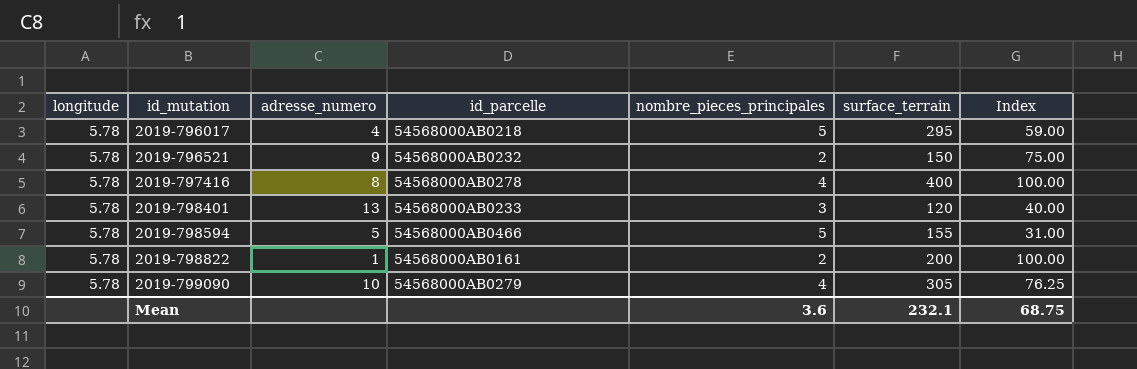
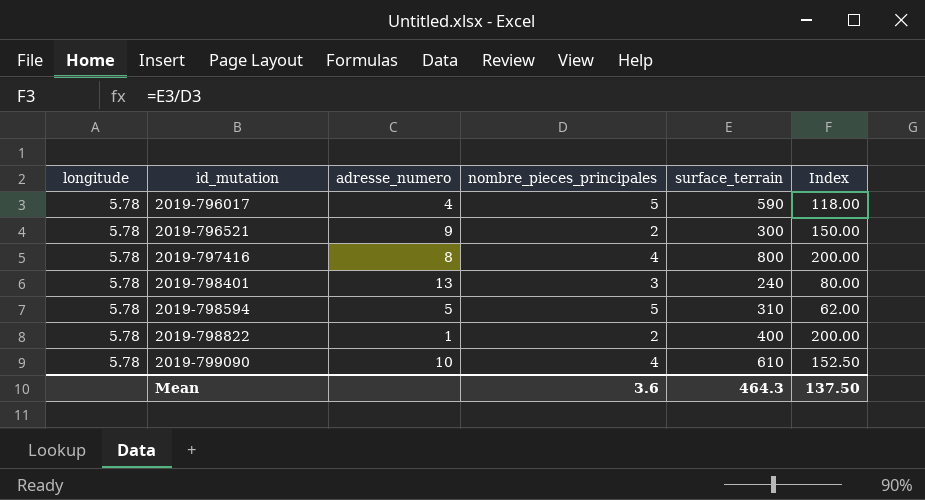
column id_parcelle | position: 4 -> none
2019-796017 | surface_terrain: 295 -> 590
2019-796017 | Index: 59.00 -> 118.00
2019-796521 | surface_terrain: 150 -> 300
2019-796521 | Index: 75.00 -> 150.00
2019-797416 | surface_terrain: 400 -> 800
2019-797416 | Index: 100.00 -> 200.00
2019-798401 | surface_terrain: 120 -> 240
2019-798401 | Index: 40.00 -> 80.00
2019-798594 | surface_terrain: 155 -> 310
2019-798594 | Index: 31.00 -> 62.00
2019-798822 | surface_terrain: 200 -> 400
2019-798822 | Index: 100.00 -> 200.00
2019-799090 | surface_terrain: 305 -> 610
2019-799090 | Index: 76.25 -> 152.50
Mean | surface_terrain: 232.1 -> 464.3
Mean | Index: 68.75 -> 137.50

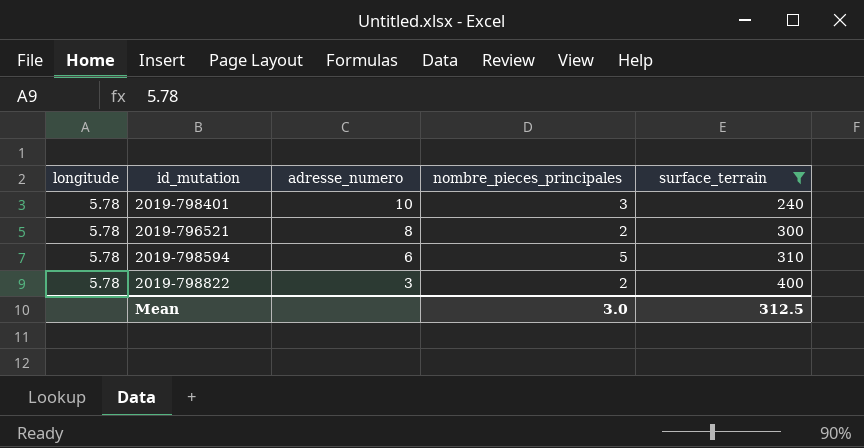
filter: none -> surface_terrain <= 400
row order: id_mutation ascending -> adresse_numero descending
column Index | formula: [surface_terrain] / [nombre_pieces_principales] -> none
2019-798401 | adresse_numero: 13 -> 10
2019-796521 | adresse_numero: 9 -> 8
2019-798594 | adresse_numero: 5 -> 6
2019-798822 | adresse_numero: 1 -> 3
Mean | nombre_pieces_principales: 3.6 -> 3.0
Mean | surface_terrain: 464.3 -> 312.5

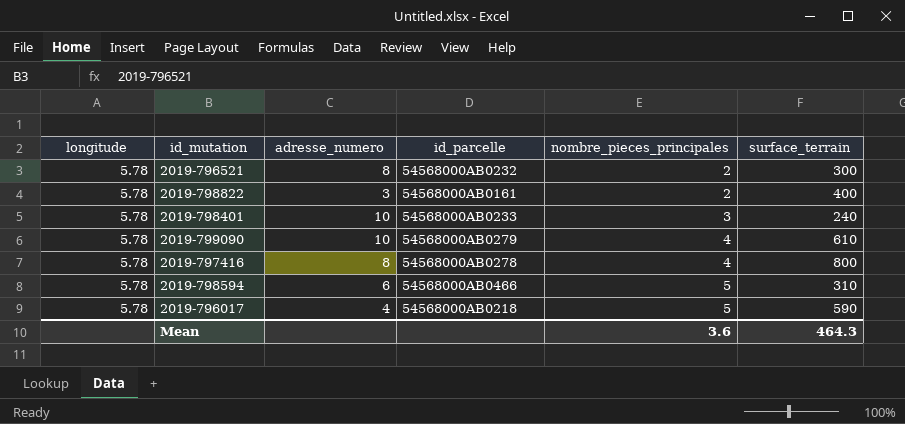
filter: surface_terrain <= 400 -> none
row order: adresse_numero descending -> nombre_pieces_principales ascending
column id_parcelle | position: none -> 4
Mean | nombre_pieces_principales: 3.0 -> 3.6
Mean | surface_terrain: 312.5 -> 464.3

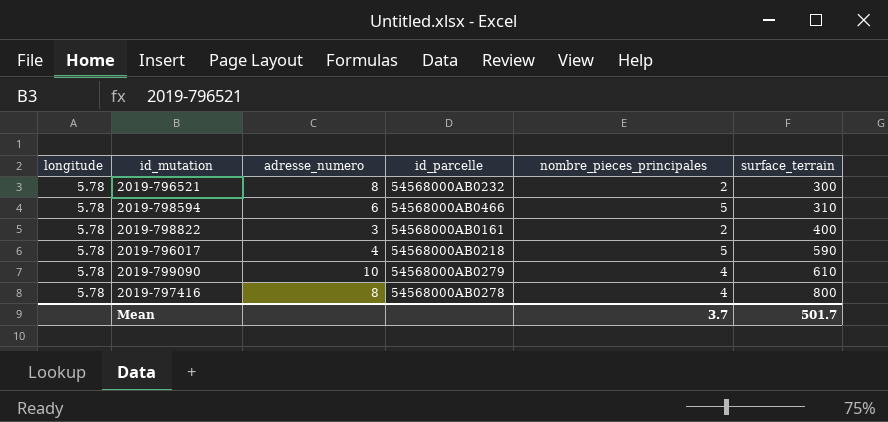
row order: nombre_pieces_principales ascending -> surface_terrain ascending
row 2019-798401: 5.78 | 10 | 54568000AB0233 | 3 | 240 -> none
Mean | nombre_pieces_principales: 3.6 -> 3.7
Mean | surface_terrain: 464.3 -> 501.7

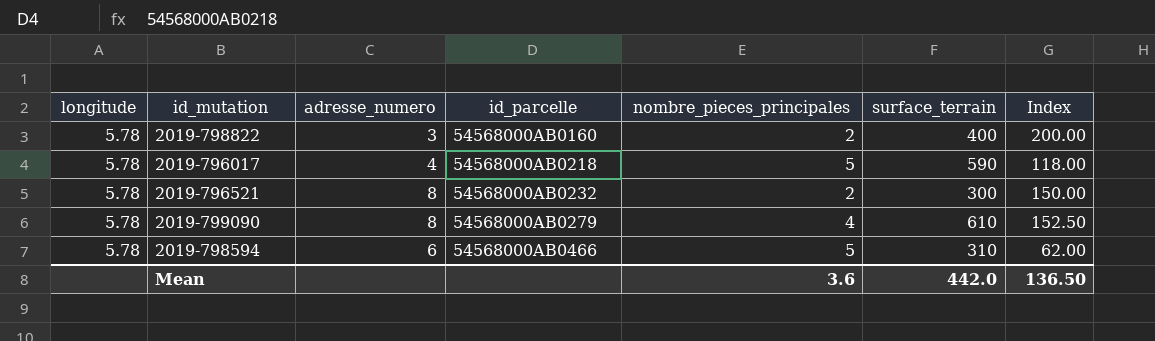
row order: surface_terrain ascending -> id_parcelle ascending
column Index | formula: none -> [surface_terrain] / [nombre_pieces_principales]
row 2019-797416: 5.78 | 8 | 54568000AB0278 | 4 | 800 -> none
2019-798822 | id_parcelle: 54568000AB0161 -> 54568000AB0160
2019-799090 | adresse_numero: 10 -> 8
Mean | nombre_pieces_principales: 3.7 -> 3.6
Mean | surface_terrain: 501.7 -> 442.0

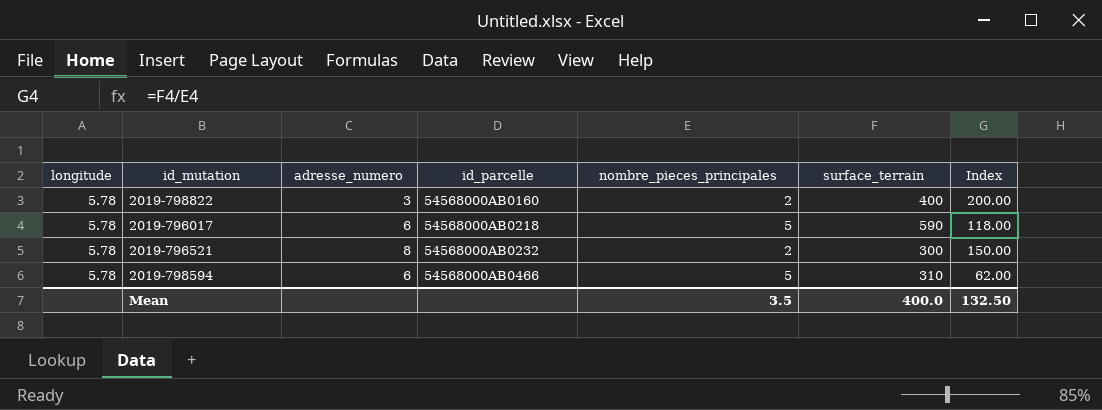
row 2019-799090: 5.78 | 8 | 54568000AB0279 | 4 | 610 | 152.50 -> none
2019-796017 | adresse_numero: 4 -> 6
Mean | nombre_pieces_principales: 3.6 -> 3.5
Mean | surface_terrain: 442.0 -> 400.0
Mean | Index: 136.50 -> 132.50

